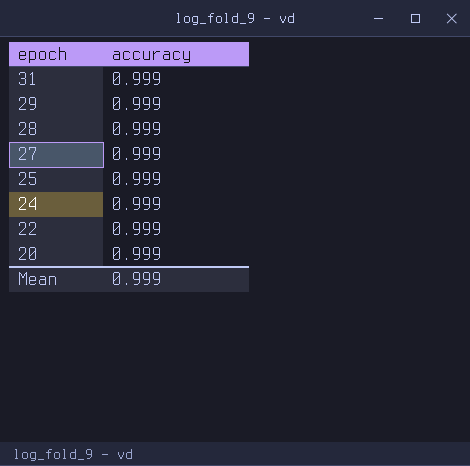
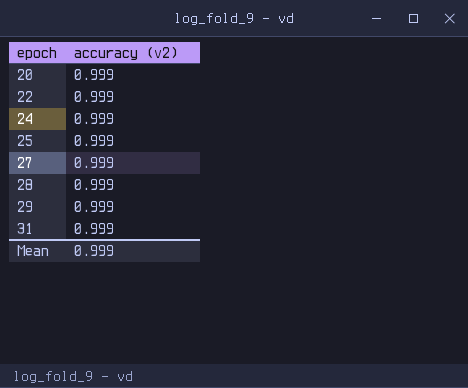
row order: epoch descending -> epoch ascending
column name: accuracy -> accuracy (v2)

